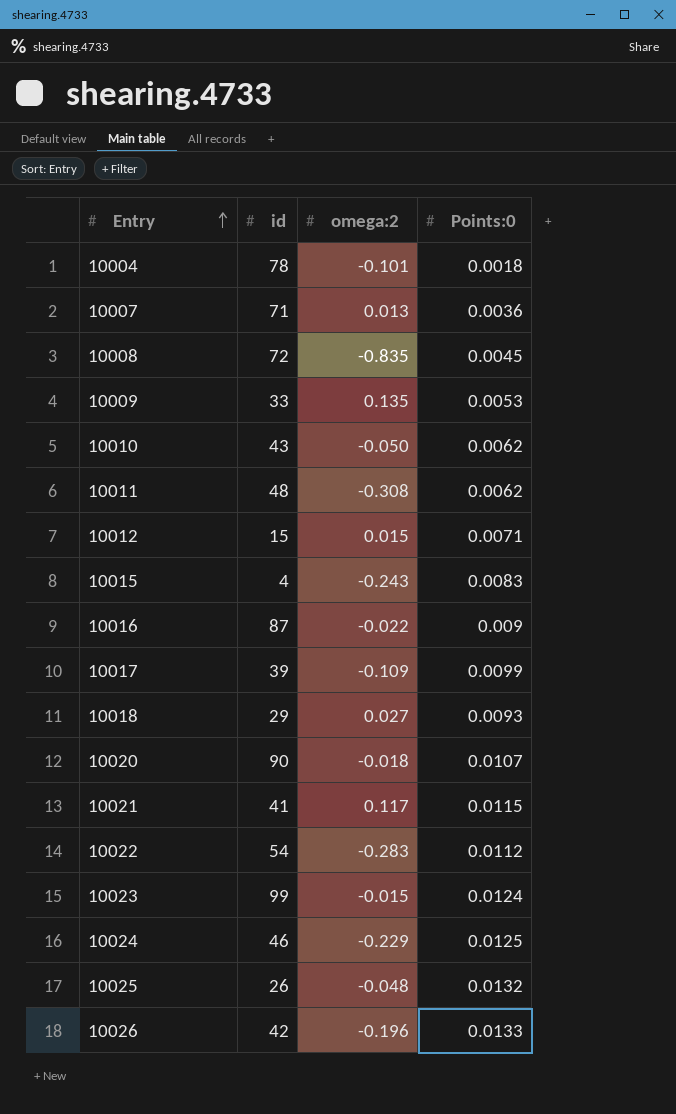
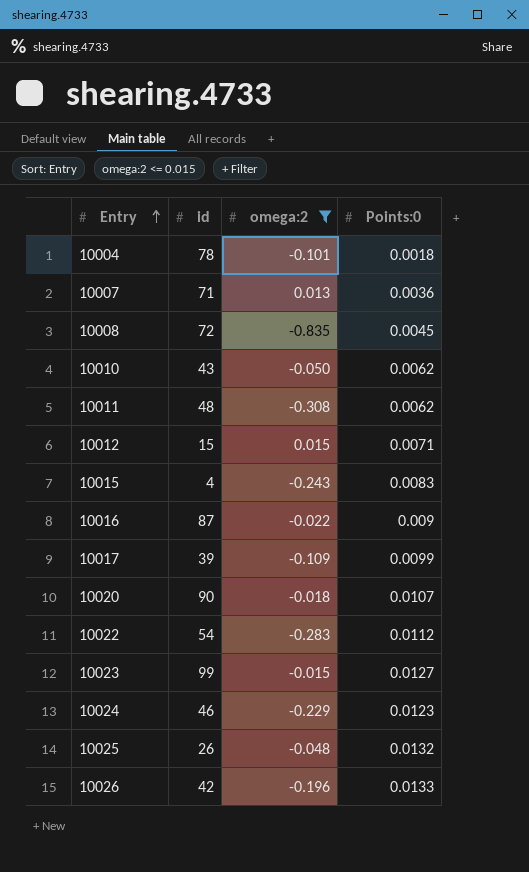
filter: none -> omega:2 <= 0.015
10023 | Points:0: 0.0124 -> 0.0127
10024 | Points:0: 0.0125 -> 0.0123

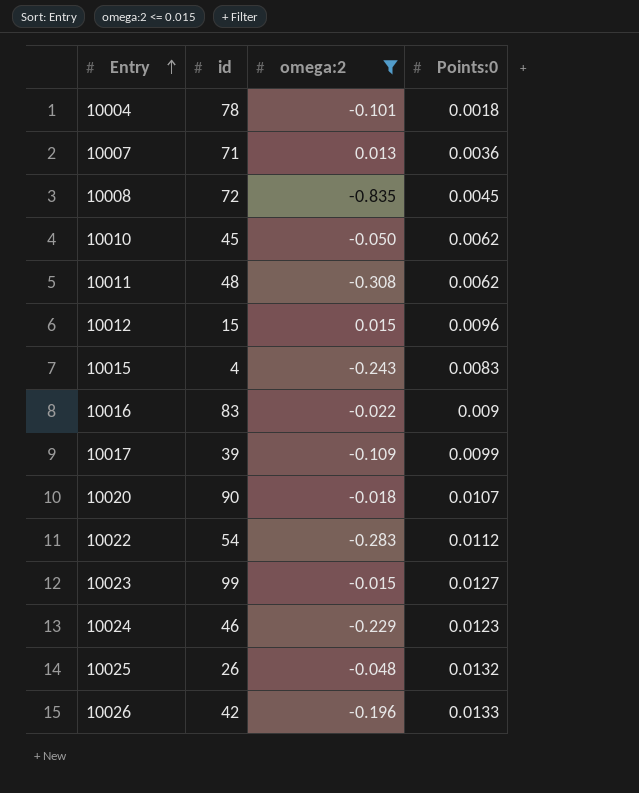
10010 | id: 43 -> 45
10012 | Points:0: 0.0071 -> 0.0096
10016 | id: 87 -> 83

